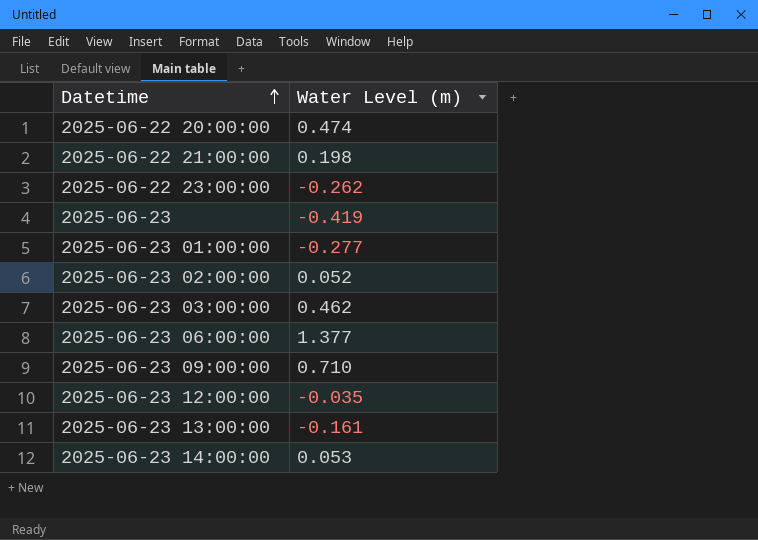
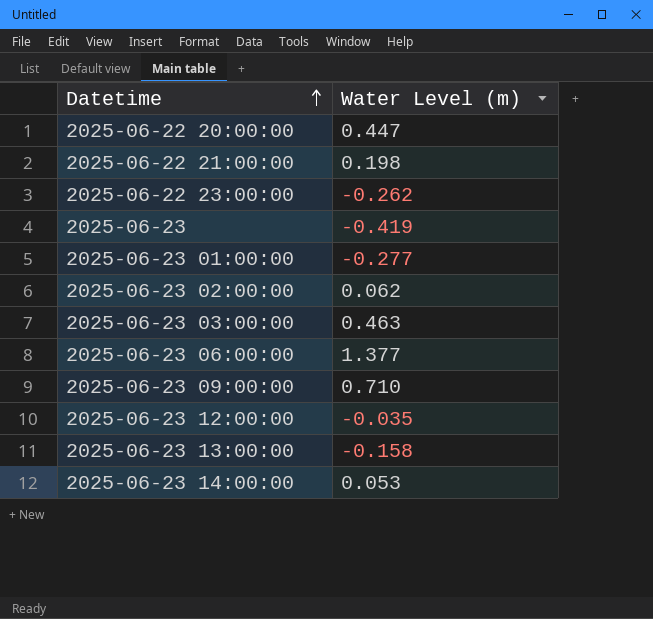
2025-06-22 20:00:00 | Water Level (m): 0.474 -> 0.447
2025-06-23 02:00:00 | Water Level (m): 0.052 -> 0.062
2025-06-23 03:00:00 | Water Level (m): 0.462 -> 0.463
2025-06-23 13:00:00 | Water Level (m): -0.161 -> -0.158

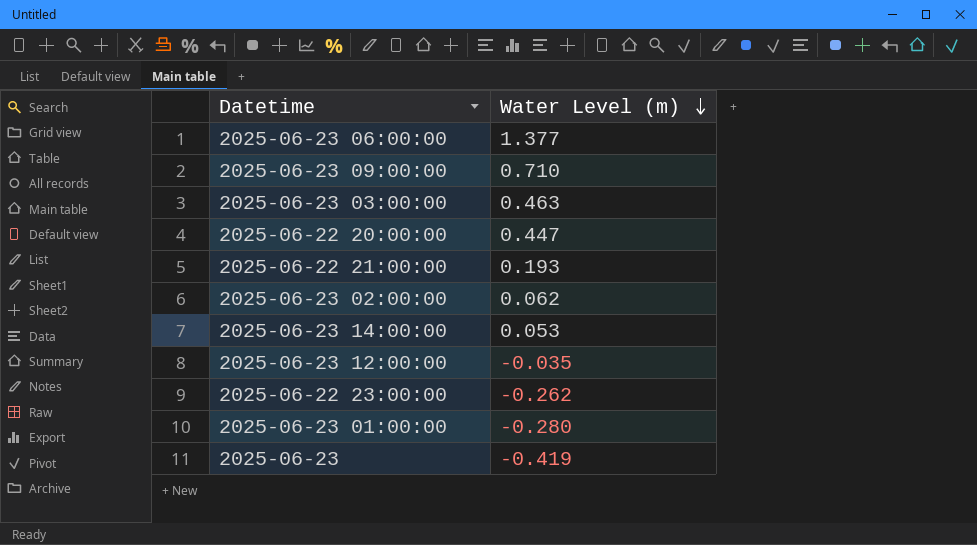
row order: Datetime ascending -> Water Level (m) descending
row 2025-06-23 13:00:00: -0.158 -> none
2025-06-22 21:00:00 | Water Level (m): 0.198 -> 0.193
2025-06-23 01:00:00 | Water Level (m): -0.277 -> -0.280

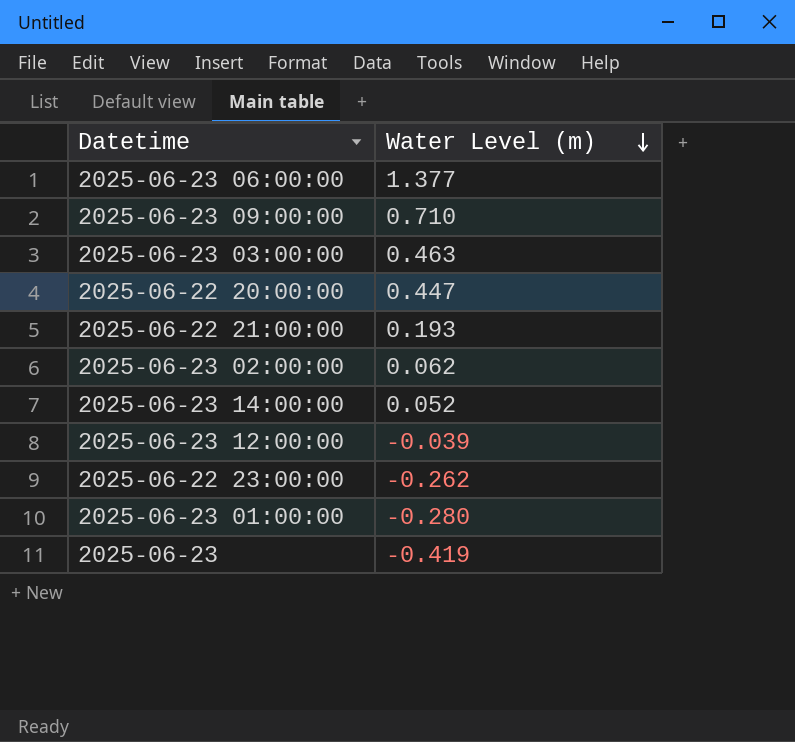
2025-06-23 14:00:00 | Water Level (m): 0.053 -> 0.052
2025-06-23 12:00:00 | Water Level (m): -0.035 -> -0.039

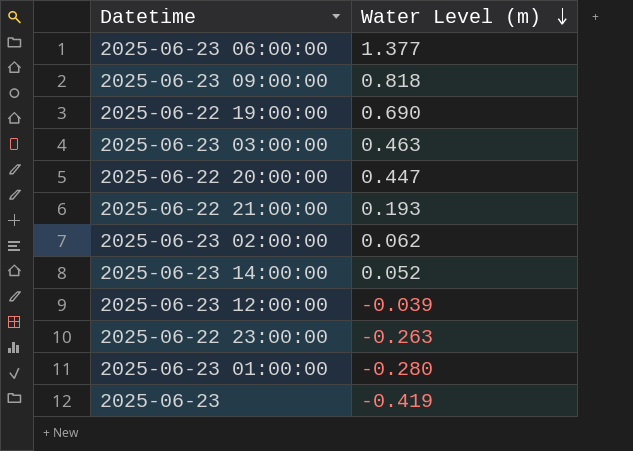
2025-06-23 09:00:00 | Water Level (m): 0.710 -> 0.818
row 2025-06-22 19:00:00: none -> 0.690
2025-06-22 23:00:00 | Water Level (m): -0.262 -> -0.263

